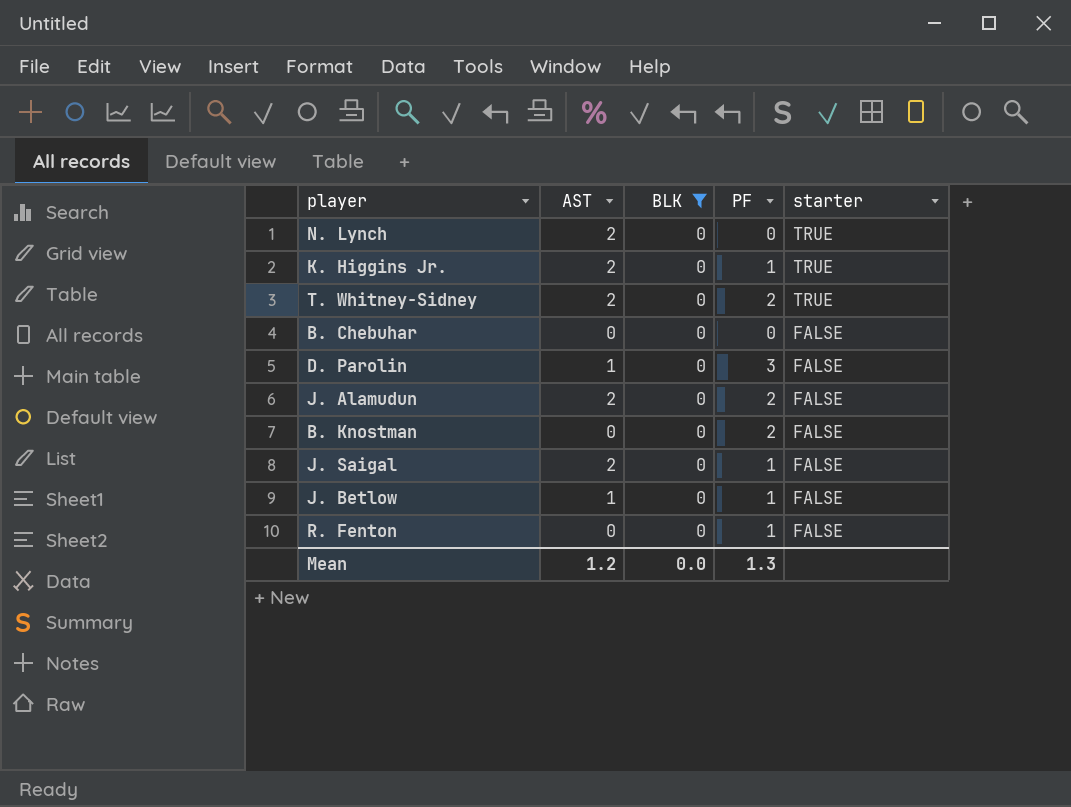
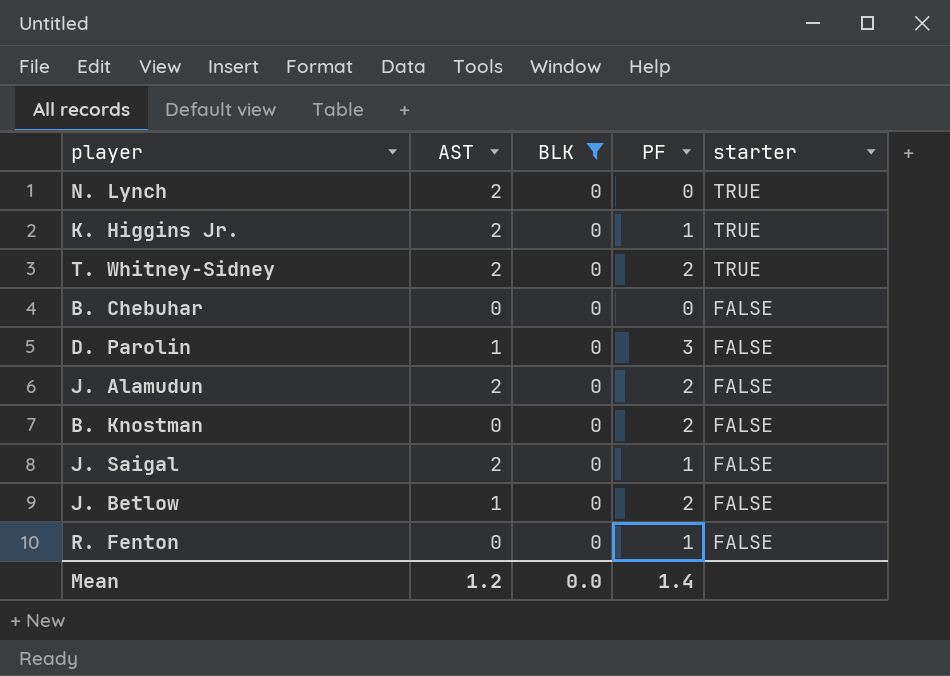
J. Betlow | PF: 1 -> 2
Mean | PF: 1.3 -> 1.4

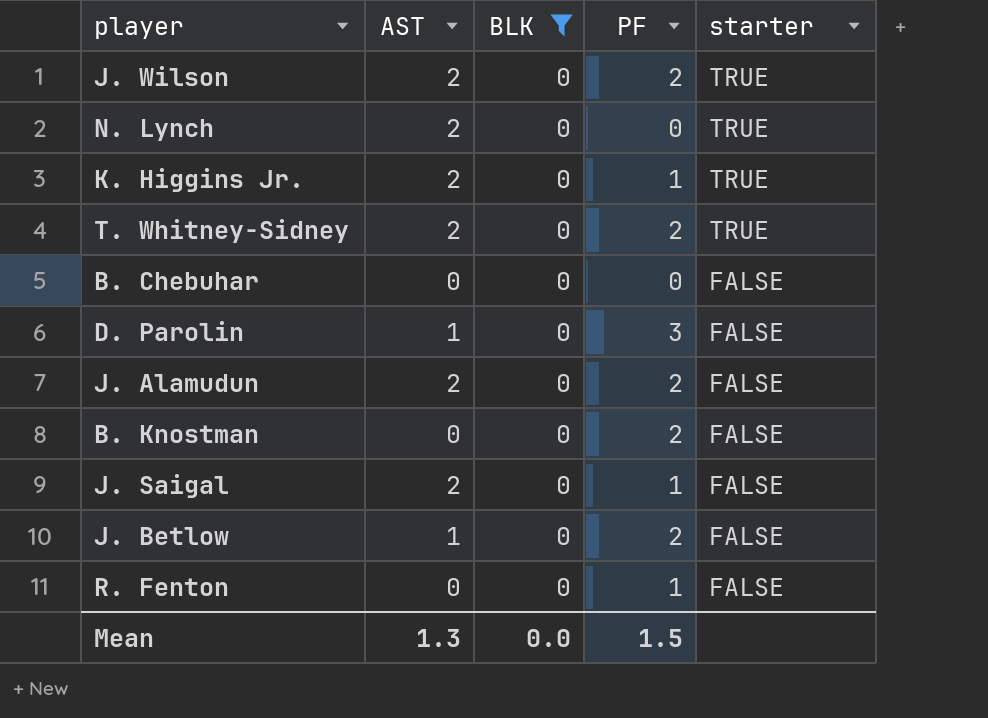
row J. Wilson: none -> 2 | 0 | 2 | TRUE
Mean | AST: 1.2 -> 1.3
Mean | PF: 1.4 -> 1.5

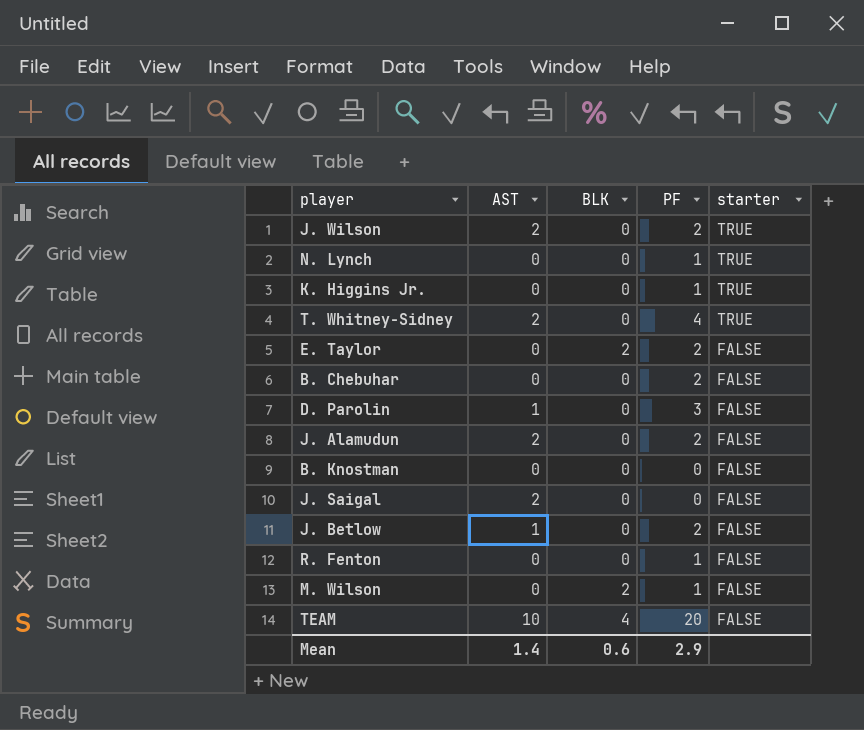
filter: BLK = 0 -> none
N. Lynch | AST: 2 -> 0
N. Lynch | PF: 0 -> 1
K. Higgins Jr. | AST: 2 -> 0
T. Whitney-Sidney | PF: 2 -> 4
B. Chebuhar | PF: 0 -> 2
B. Knostman | PF: 2 -> 0
J. Saigal | PF: 1 -> 0
Mean | AST: 1.3 -> 1.4
Mean | BLK: 0.0 -> 0.6
Mean | PF: 1.5 -> 2.9

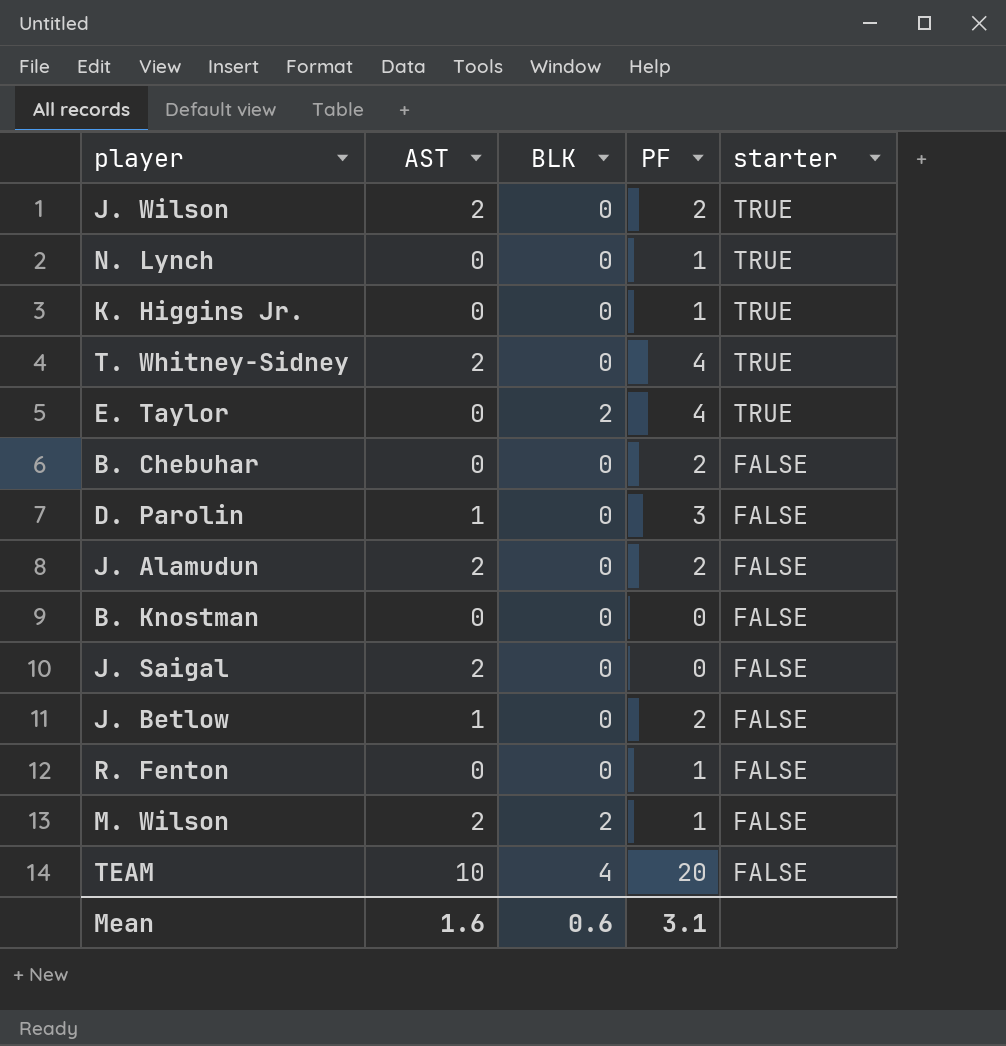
E. Taylor | PF: 2 -> 4
E. Taylor | starter: FALSE -> TRUE
M. Wilson | AST: 0 -> 2
Mean | AST: 1.4 -> 1.6
Mean | PF: 2.9 -> 3.1

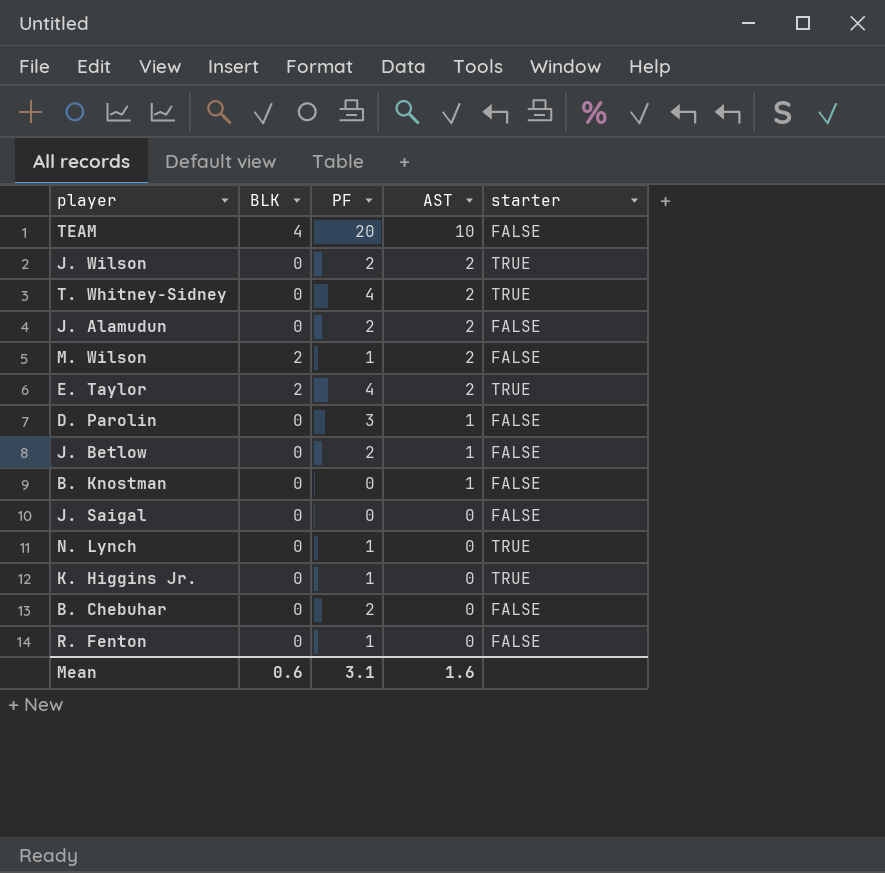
row order: starter descending -> AST descending
column AST | position: 2 -> 4
E. Taylor | AST: 0 -> 2
B. Knostman | AST: 0 -> 1
J. Saigal | AST: 2 -> 0

